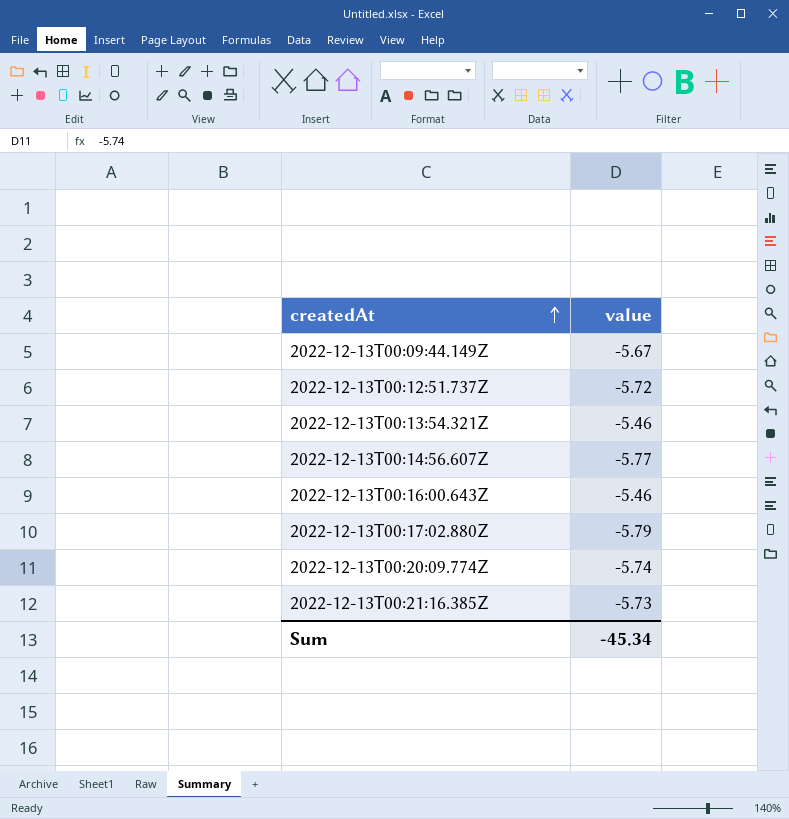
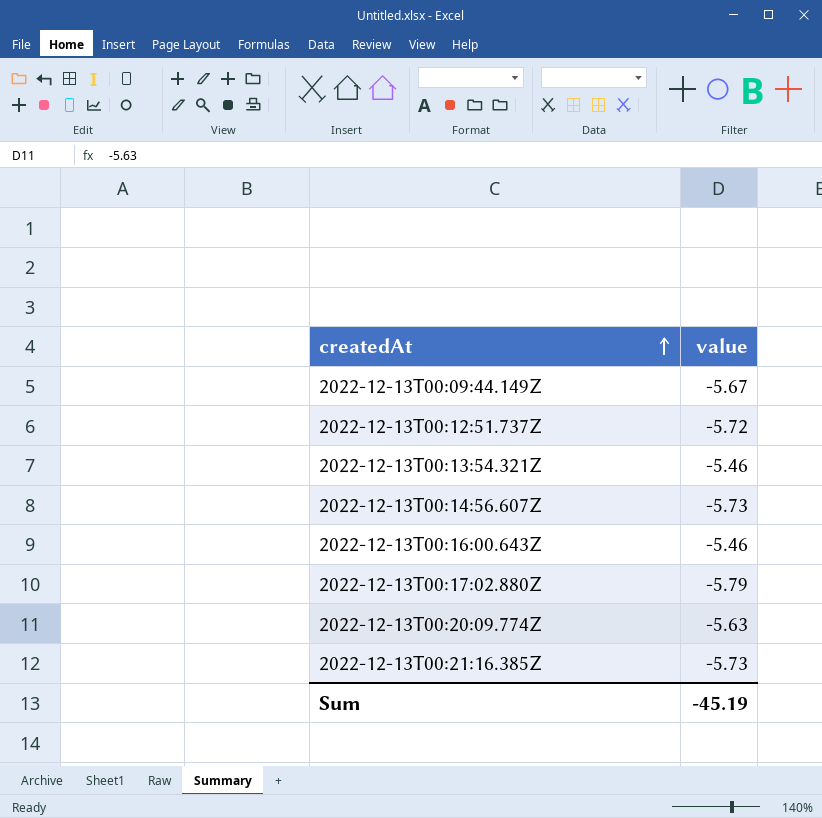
2022-12-13T00:14:56.607Z | value: -5.77 -> -5.73
2022-12-13T00:20:09.774Z | value: -5.74 -> -5.63
Sum | value: -45.34 -> -45.19

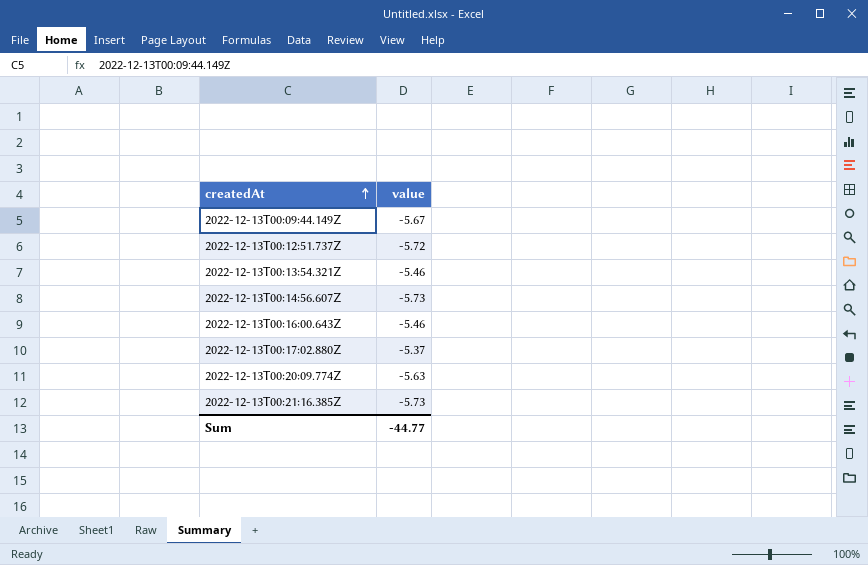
2022-12-13T00:17:02.880Z | value: -5.79 -> -5.37
Sum | value: -45.19 -> -44.77

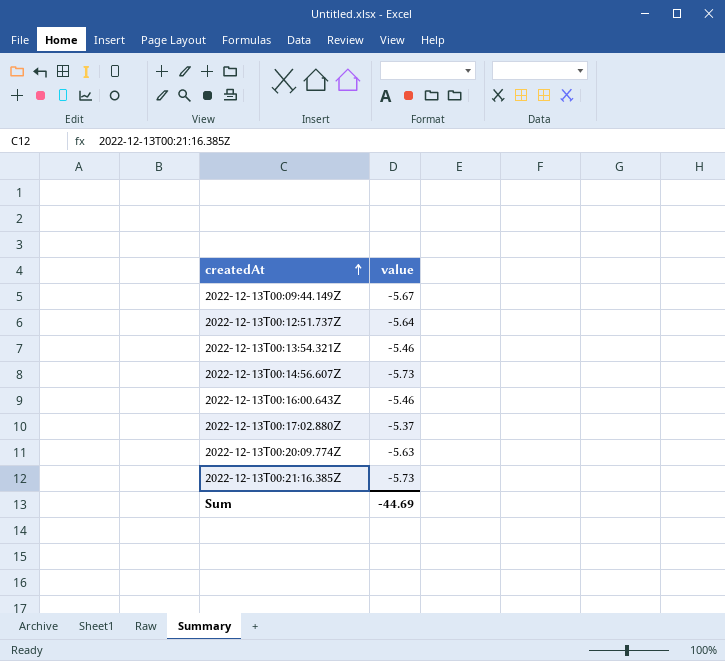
2022-12-13T00:12:51.737Z | value: -5.72 -> -5.64
Sum | value: -44.77 -> -44.69

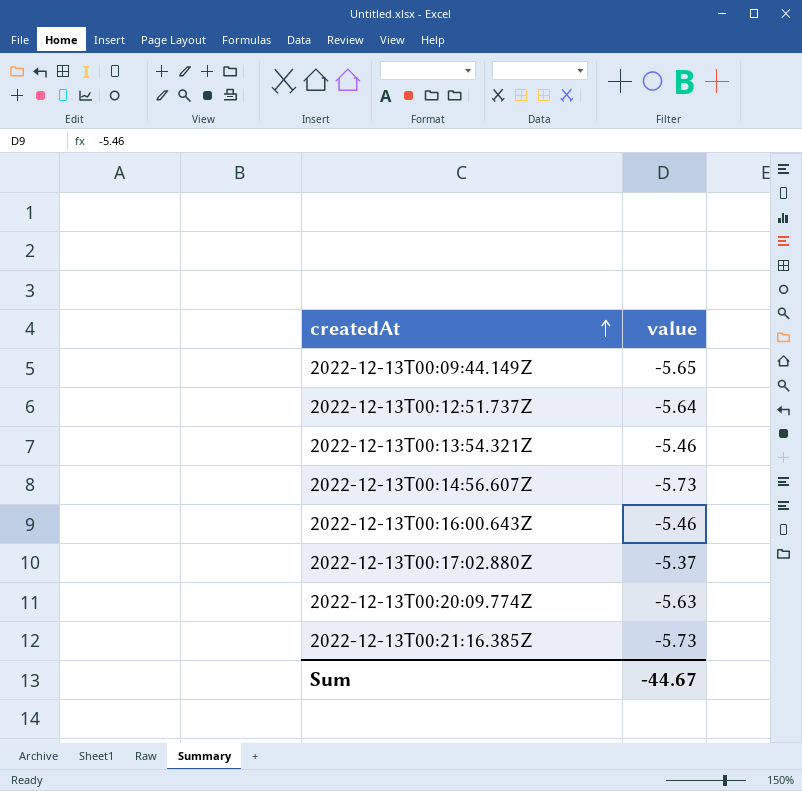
2022-12-13T00:09:44.149Z | value: -5.67 -> -5.65
Sum | value: -44.69 -> -44.67

